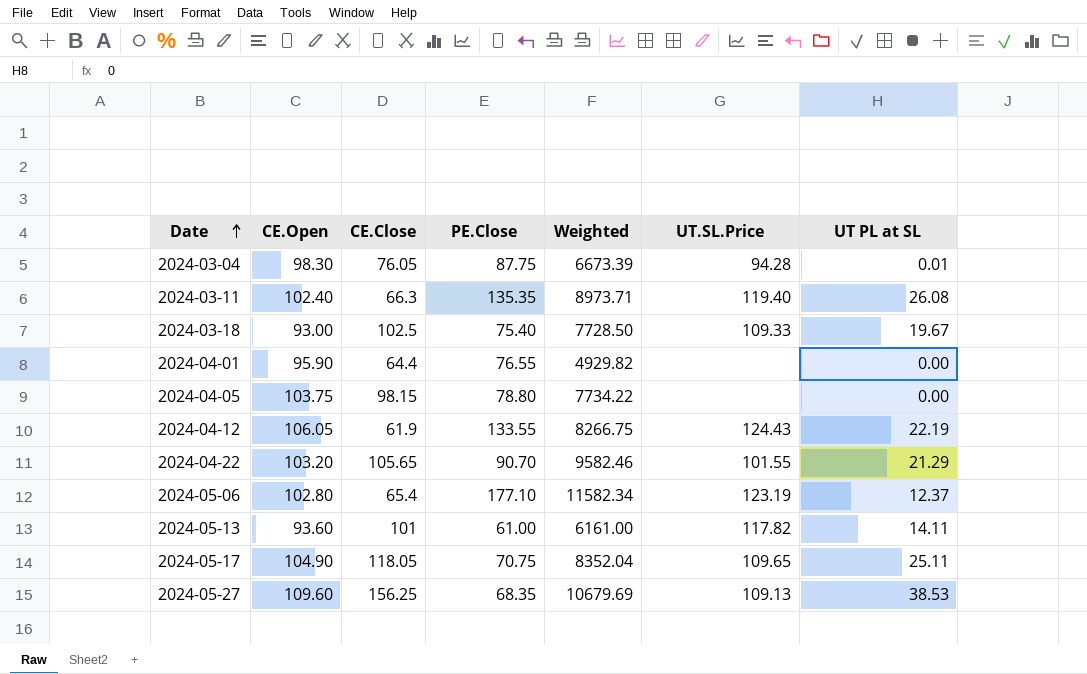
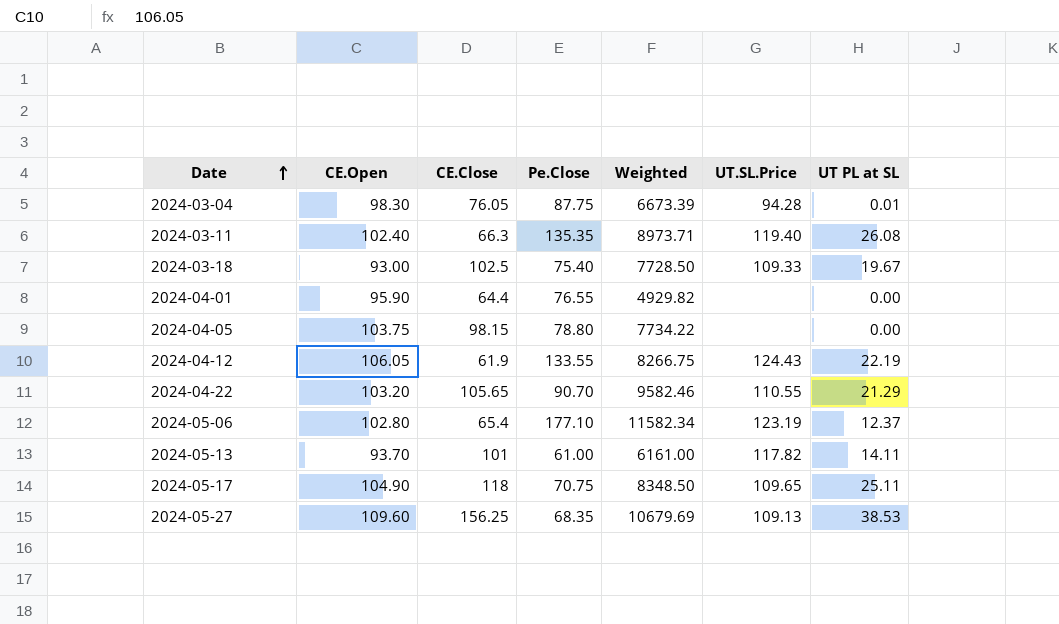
column name: PE.Close -> Pe.Close
2024-04-22 | UT.SL.Price: 101.55 -> 110.55
2024-05-13 | CE.Open: 93.60 -> 93.70
2024-05-17 | CE.Close: 118.05 -> 118
2024-05-17 | Weighted: 8352.04 -> 8348.50

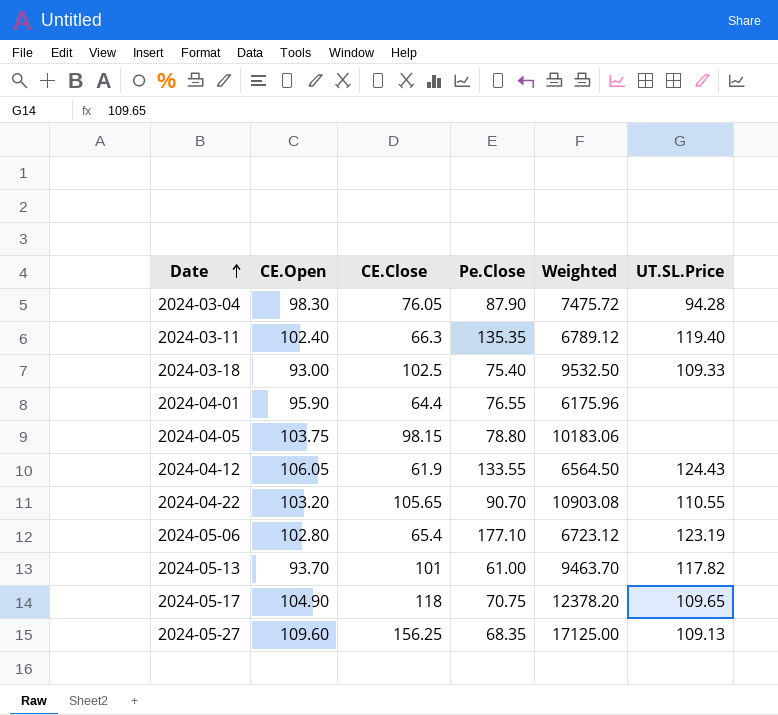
column UT PL at SL | position: 7 -> none
column Weighted | formula: [CE.Close] * [Pe.Close] -> [CE.Open] * [CE.Close]
2024-03-04 | Pe.Close: 87.75 -> 87.90

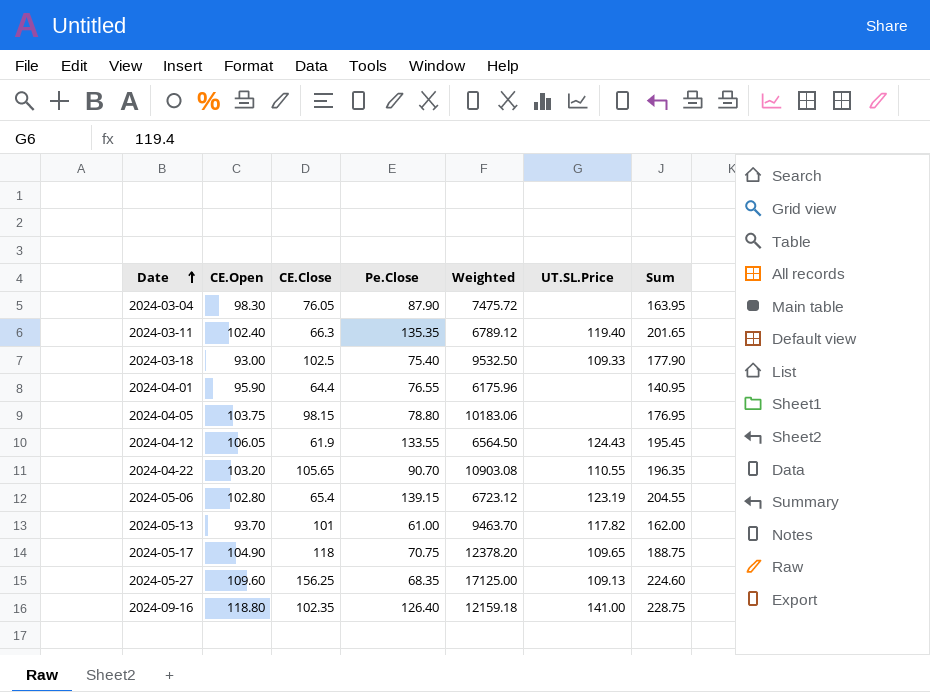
column Sum | formula: none -> [CE.Close] + [Pe.Close]
2024-03-04 | UT.SL.Price: 94.28 -> none
2024-05-06 | Pe.Close: 177.10 -> 139.15
row 2024-09-16: none -> 118.80 | 102.35 | 126.40 | 12159.18 | 141.00 | 228.75

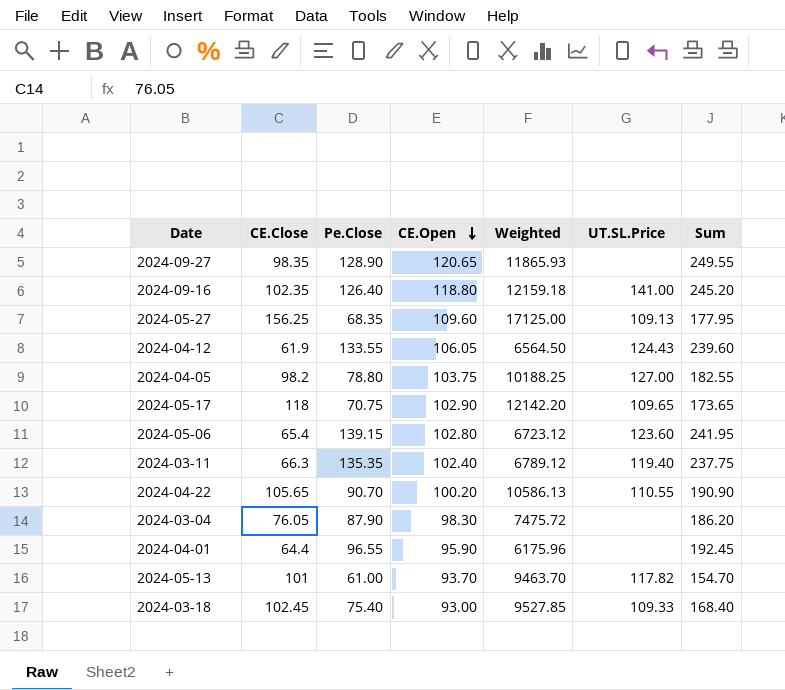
row order: Date ascending -> CE.Open descending
column CE.Open | position: 2 -> 4
column Sum | formula: [CE.Close] + [Pe.Close] -> [Pe.Close] + [CE.Open]
row 2024-09-27: none -> 98.35 | 128.90 | 120.65 | 11865.93 | none | 249.55
2024-04-05 | CE.Close: 98.15 -> 98.2
2024-04-05 | Weighted: 10183.06 -> 10188.25
2024-04-05 | UT.SL.Price: none -> 127.00
2024-05-17 | CE.Open: 104.90 -> 102.90
2024-05-17 | Weighted: 12378.20 -> 12142.20
2024-05-06 | UT.SL.Price: 123.19 -> 123.60
2024-04-22 | CE.Open: 103.20 -> 100.20
2024-04-22 | Weighted: 10903.08 -> 10586.13
2024-04-01 | Pe.Close: 76.55 -> 96.55
2024-03-18 | CE.Close: 102.5 -> 102.45
2024-03-18 | Weighted: 9532.50 -> 9527.85

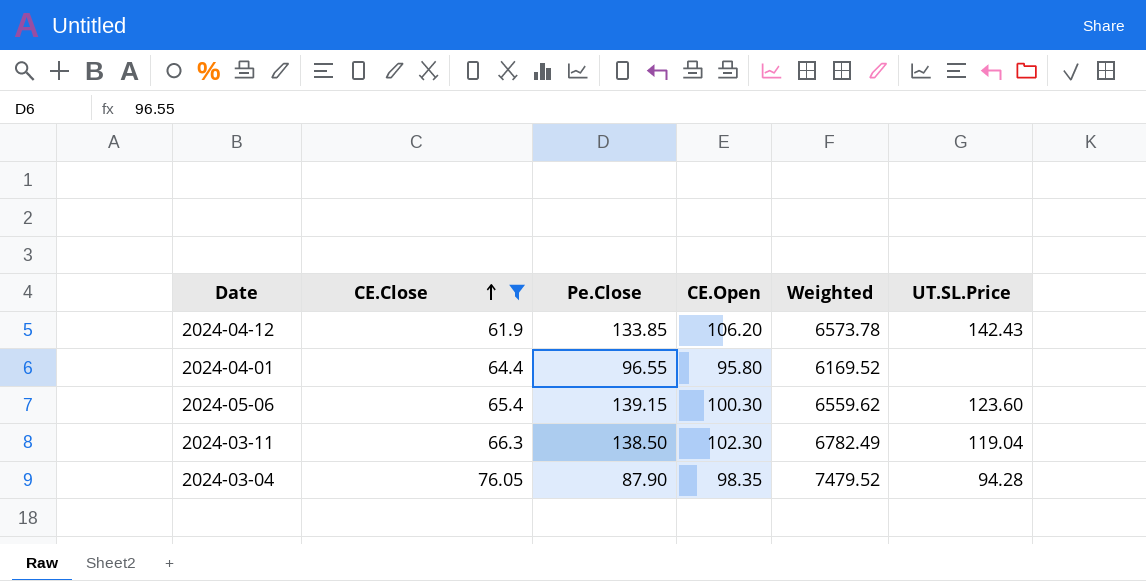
filter: none -> CE.Close <= 76.05
row order: CE.Open descending -> CE.Close ascending
column Sum | formula: [Pe.Close] + [CE.Open] -> none
2024-04-12 | Pe.Close: 133.55 -> 133.85
2024-04-12 | CE.Open: 106.05 -> 106.20
2024-04-12 | Weighted: 6564.50 -> 6573.78
2024-04-12 | UT.SL.Price: 124.43 -> 142.43
2024-04-01 | CE.Open: 95.90 -> 95.80
2024-04-01 | Weighted: 6175.96 -> 6169.52
2024-05-06 | CE.Open: 102.80 -> 100.30
2024-05-06 | Weighted: 6723.12 -> 6559.62
2024-03-11 | Pe.Close: 135.35 -> 138.50
2024-03-11 | CE.Open: 102.40 -> 102.30
2024-03-11 | Weighted: 6789.12 -> 6782.49
2024-03-11 | UT.SL.Price: 119.40 -> 119.04
2024-03-04 | CE.Open: 98.30 -> 98.35
2024-03-04 | Weighted: 7475.72 -> 7479.52
2024-03-04 | UT.SL.Price: none -> 94.28

